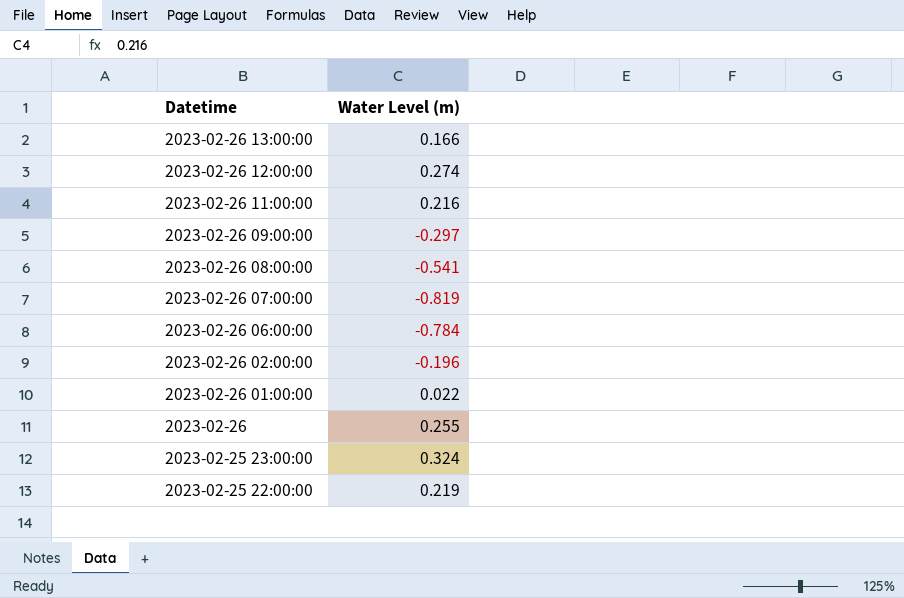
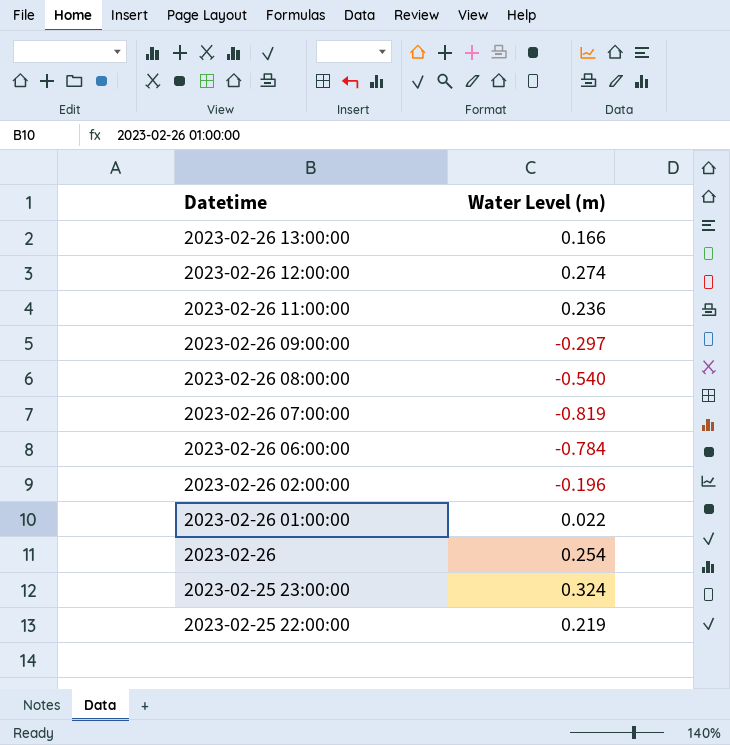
2023-02-26 11:00:00 | Water Level (m): 0.216 -> 0.236
2023-02-26 08:00:00 | Water Level (m): -0.541 -> -0.540
2023-02-26 | Water Level (m): 0.255 -> 0.254

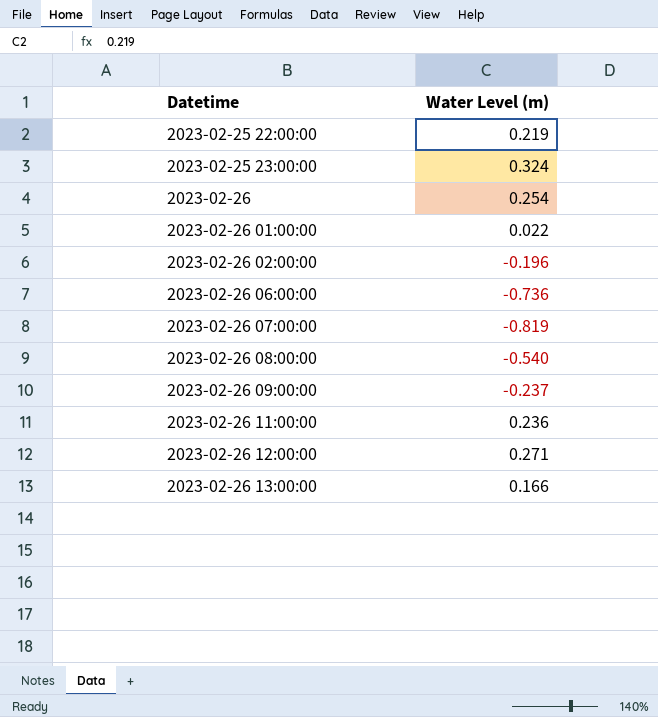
row order: Datetime descending -> Datetime ascending
2023-02-26 06:00:00 | Water Level (m): -0.784 -> -0.736
2023-02-26 09:00:00 | Water Level (m): -0.297 -> -0.237
2023-02-26 12:00:00 | Water Level (m): 0.274 -> 0.271

